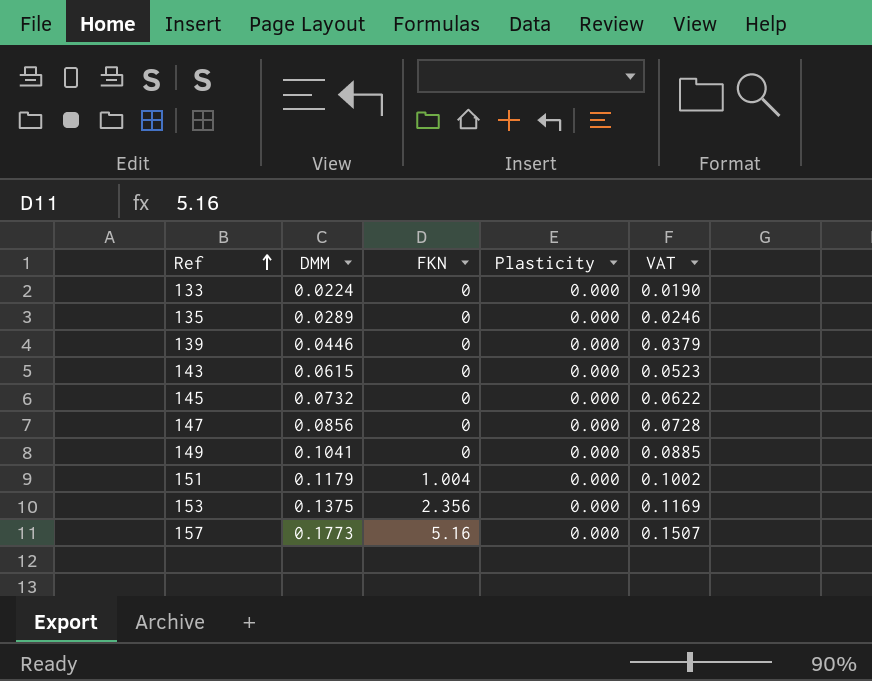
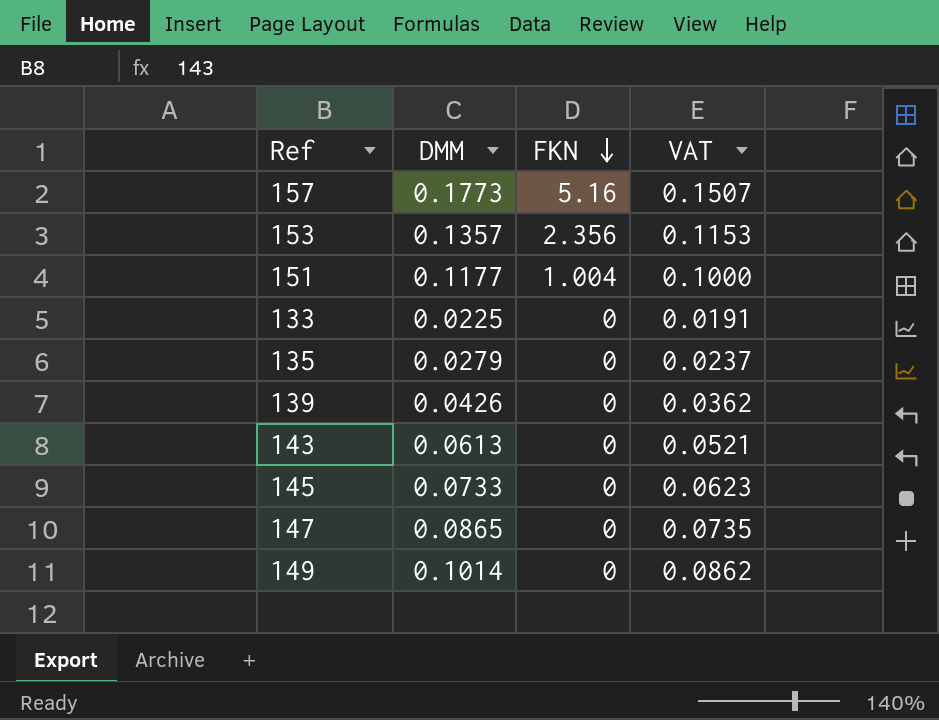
row order: Ref ascending -> FKN descending
column Plasticity | position: 4 -> none
153 | DMM: 0.1375 -> 0.1357
153 | VAT: 0.1169 -> 0.1153
151 | DMM: 0.1179 -> 0.1177
151 | VAT: 0.1002 -> 0.1000
133 | DMM: 0.0224 -> 0.0225
133 | VAT: 0.0190 -> 0.0191
135 | DMM: 0.0289 -> 0.0279
135 | VAT: 0.0246 -> 0.0237
139 | DMM: 0.0446 -> 0.0426
139 | VAT: 0.0379 -> 0.0362
143 | DMM: 0.0615 -> 0.0613
143 | VAT: 0.0523 -> 0.0521
145 | DMM: 0.0732 -> 0.0733
145 | VAT: 0.0622 -> 0.0623
147 | DMM: 0.0856 -> 0.0865
147 | VAT: 0.0728 -> 0.0735
149 | DMM: 0.1041 -> 0.1014
149 | VAT: 0.0885 -> 0.0862

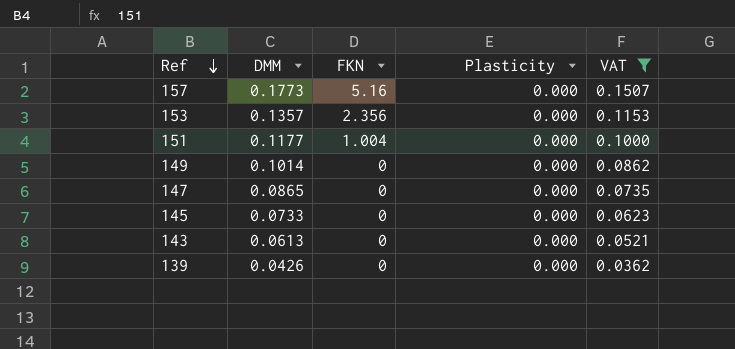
filter: none -> VAT >= 0.0362
row order: FKN descending -> Ref descending
column Plasticity | position: none -> 4

